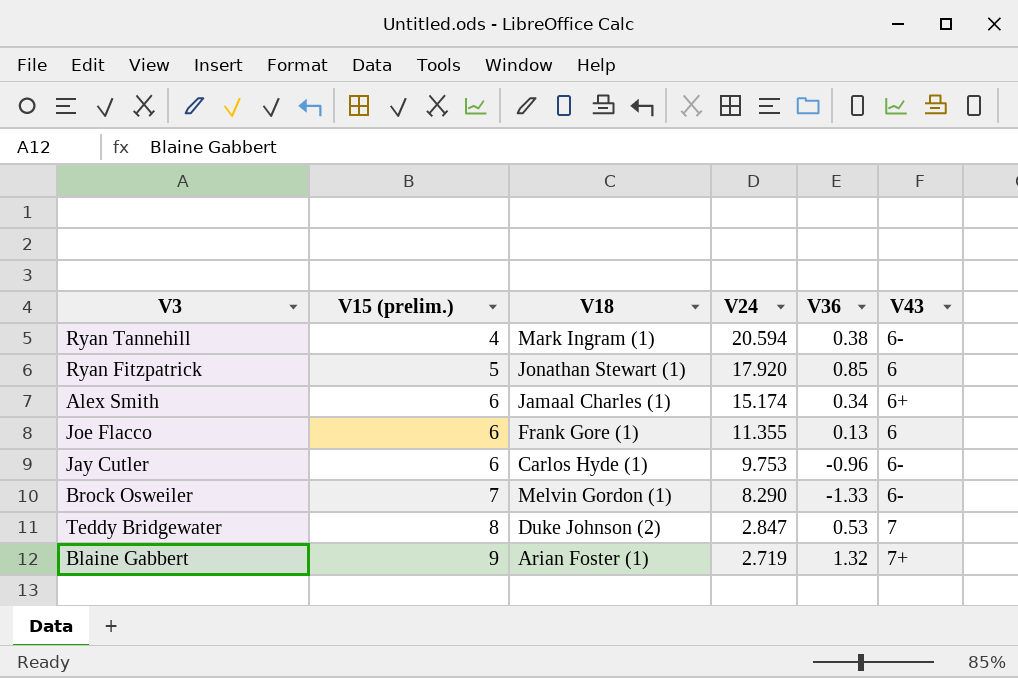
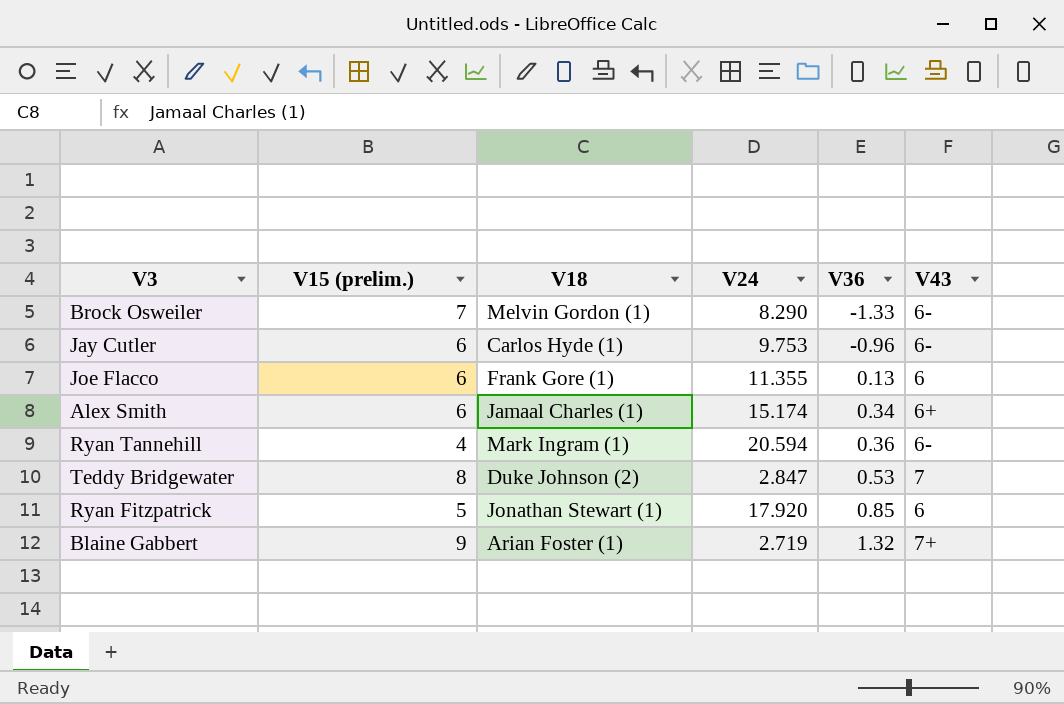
row order: V15 (prelim.) ascending -> V36 ascending
Ryan Tannehill | V36: 0.38 -> 0.36

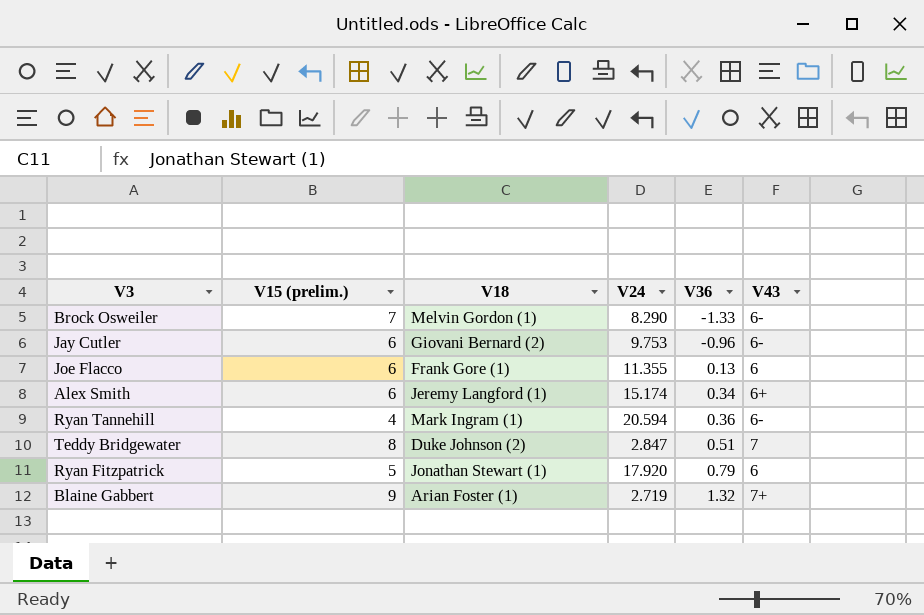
Jay Cutler | V18: Carlos Hyde (1) -> Giovani Bernard (2)
Alex Smith | V18: Jamaal Charles (1) -> Jeremy Langford (1)
Teddy Bridgewater | V36: 0.53 -> 0.51
Ryan Fitzpatrick | V36: 0.85 -> 0.79

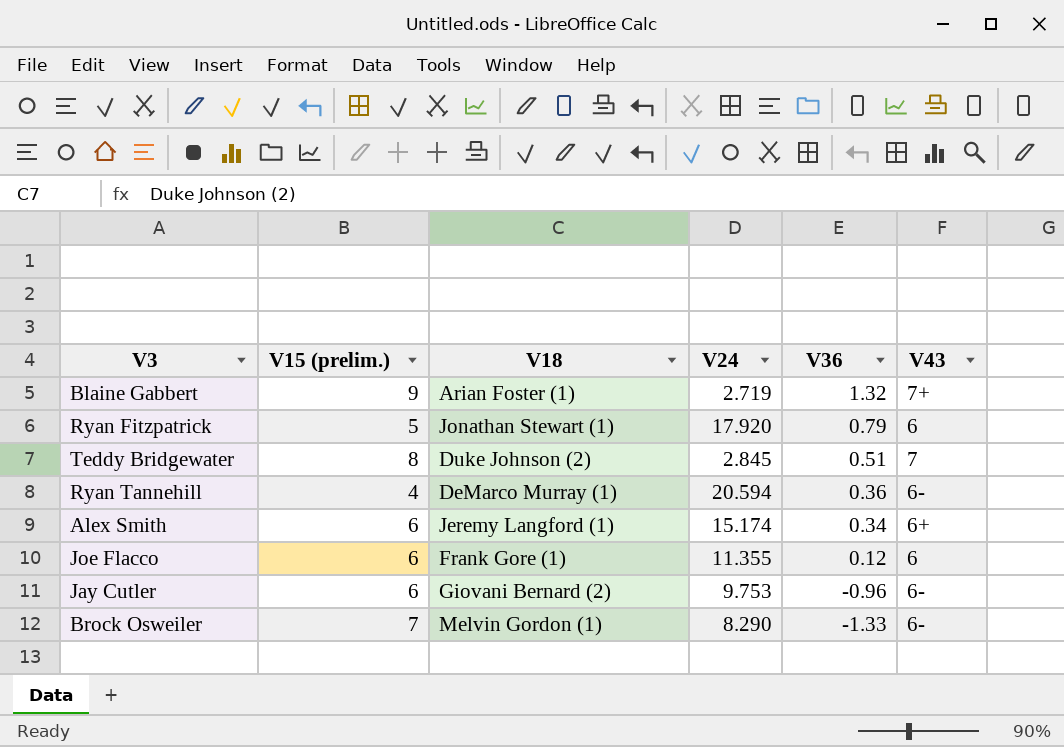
row order: V36 ascending -> V36 descending
Teddy Bridgewater | V24: 2.847 -> 2.845
Ryan Tannehill | V18: Mark Ingram (1) -> DeMarco Murray (1)
Joe Flacco | V36: 0.13 -> 0.12

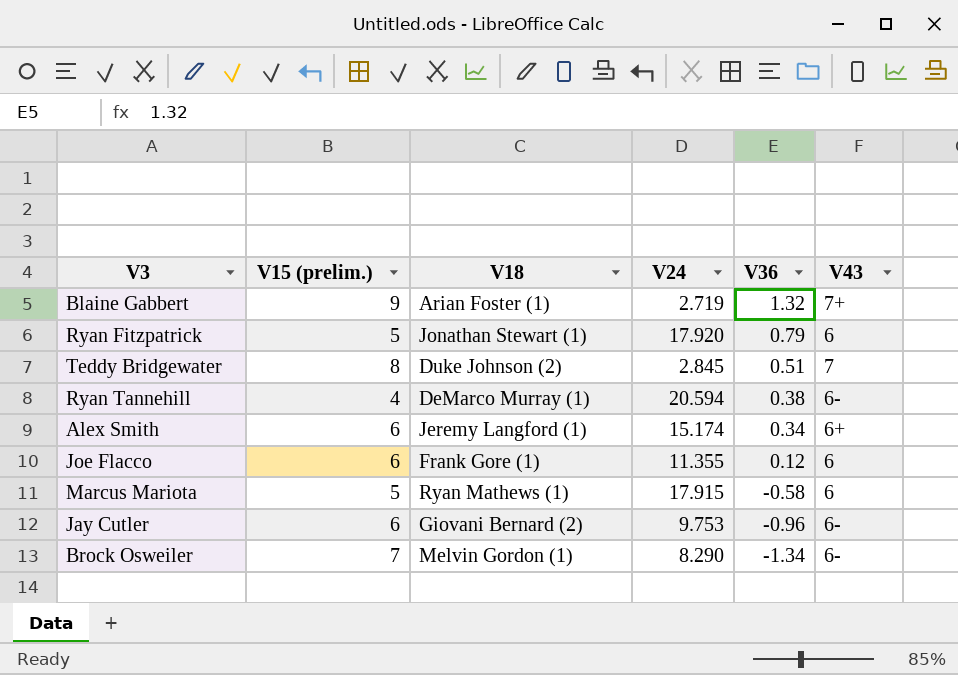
Ryan Tannehill | V36: 0.36 -> 0.38
row Marcus Mariota: none -> 5 | Ryan Mathews (1) | 17.915 | -0.58 | 6
Brock Osweiler | V36: -1.33 -> -1.34

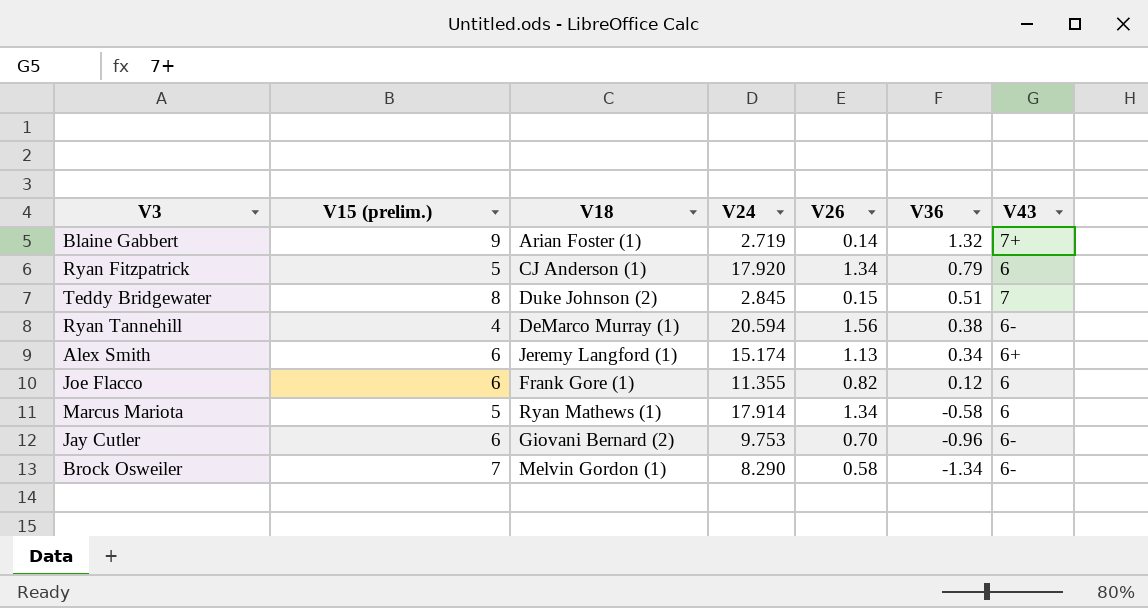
column V26 | position: none -> 5
Ryan Fitzpatrick | V18: Jonathan Stewart (1) -> CJ Anderson (1)
Marcus Mariota | V24: 17.915 -> 17.914

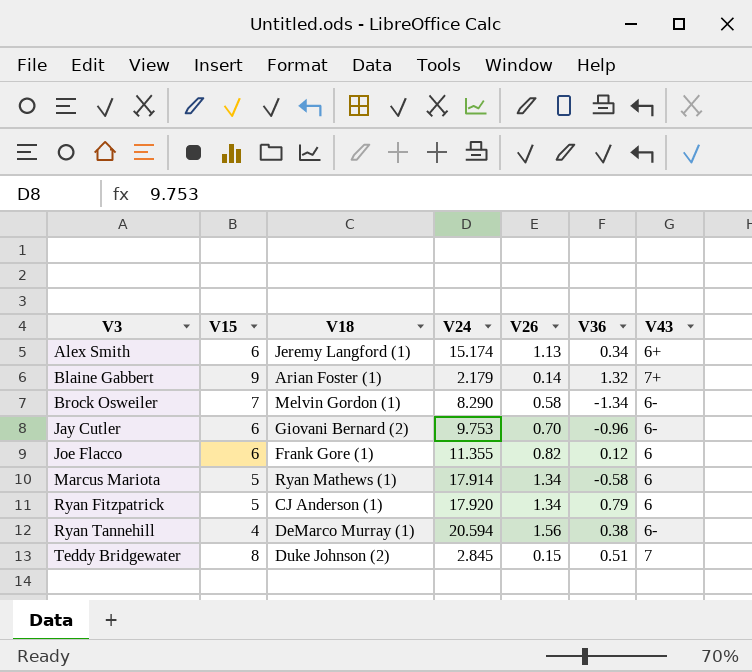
row order: V36 descending -> V3 ascending
column name: V15 (prelim.) -> V15
Blaine Gabbert | V24: 2.719 -> 2.179

